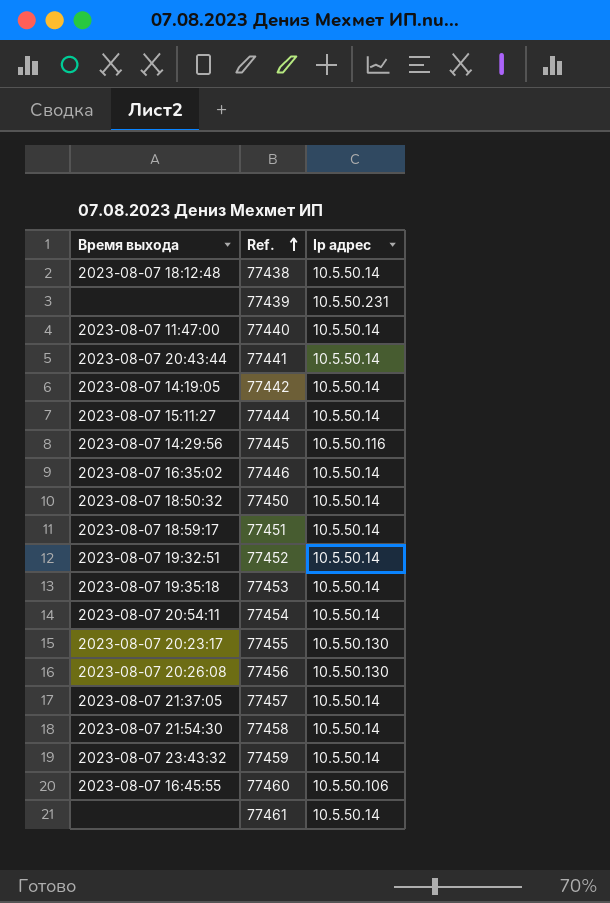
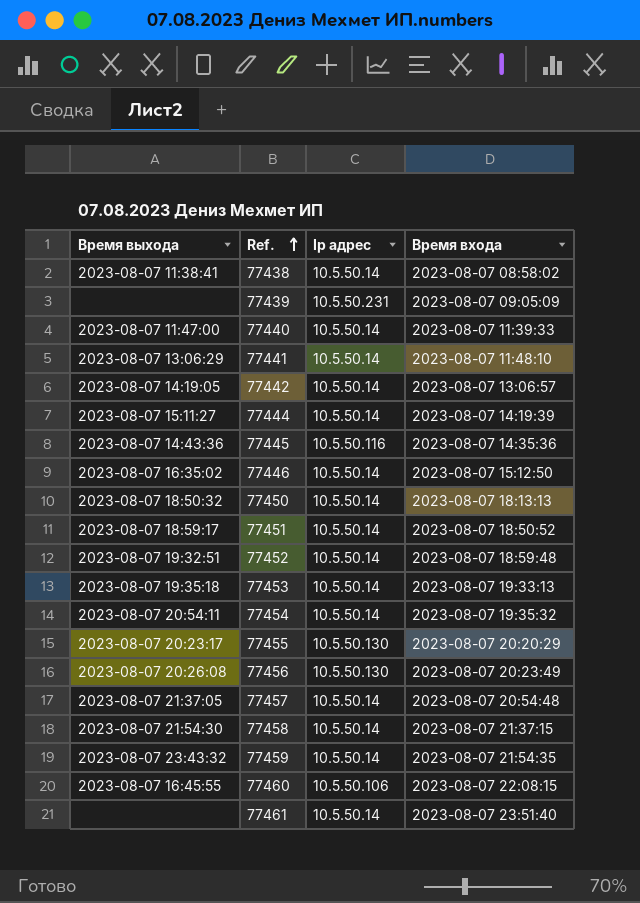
column Время входа | position: none -> 4
77438 | Время выхода: 2023-08-07 18:12:48 -> 2023-08-07 11:38:41
77441 | Время выхода: 2023-08-07 20:43:44 -> 2023-08-07 13:06:29
77445 | Время выхода: 2023-08-07 14:29:56 -> 2023-08-07 14:43:36

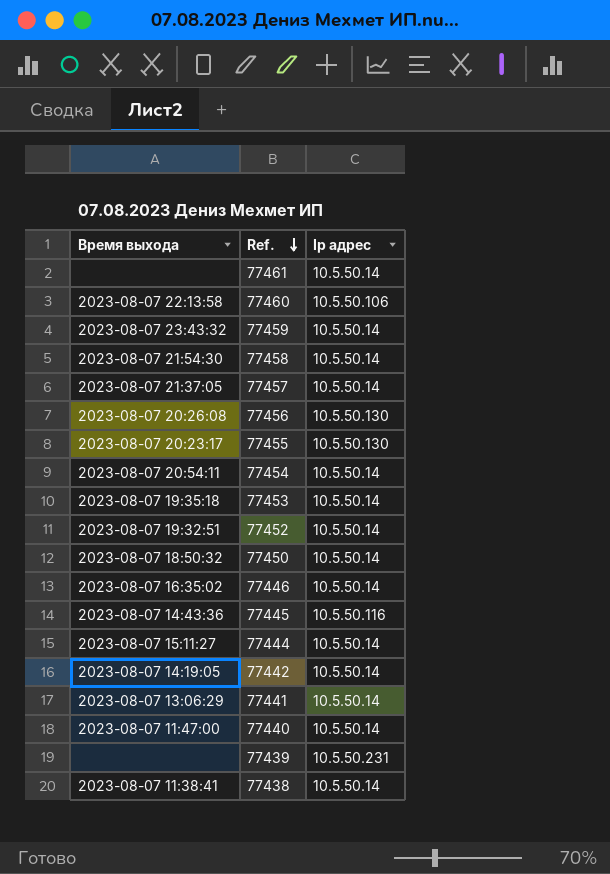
row order: Ref. ascending -> Ref. descending
column Время входа | position: 4 -> none
row 77451: 2023-08-07 18:59:17 | 10.5.50.14 | 2023-08-07 18:50:52 -> none
77460 | Время выхода: 2023-08-07 16:45:55 -> 2023-08-07 22:13:58

